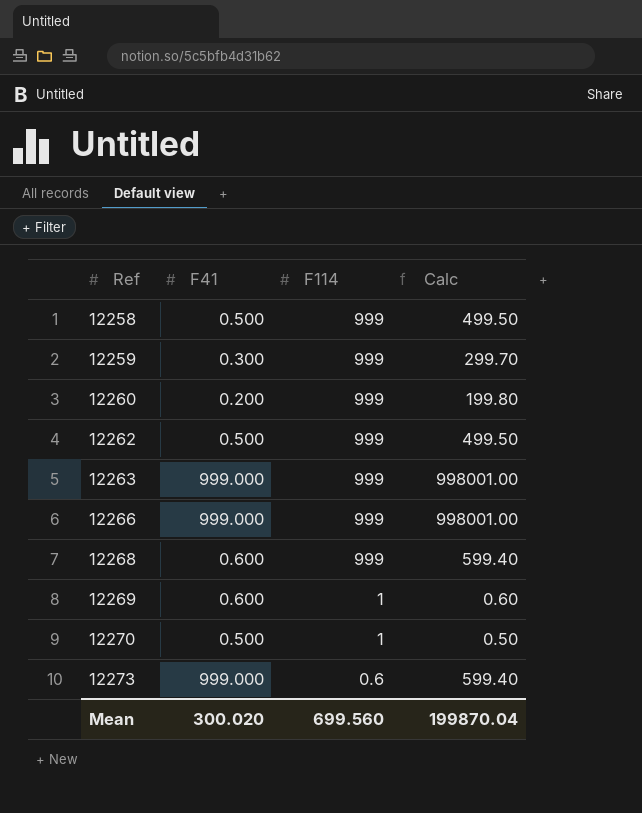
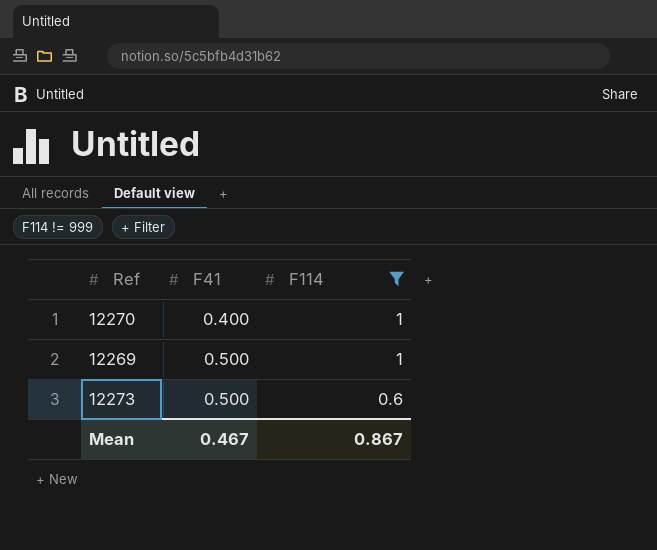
filter: none -> F114 != 999
row order: Ref ascending -> F41 ascending
column Calc | formula: [F41] * [F114] -> none
12270 | F41: 0.500 -> 0.400
12269 | F41: 0.600 -> 0.500
12273 | F41: 999.000 -> 0.500
Mean | F41: 300.020 -> 0.467
Mean | F114: 699.560 -> 0.867

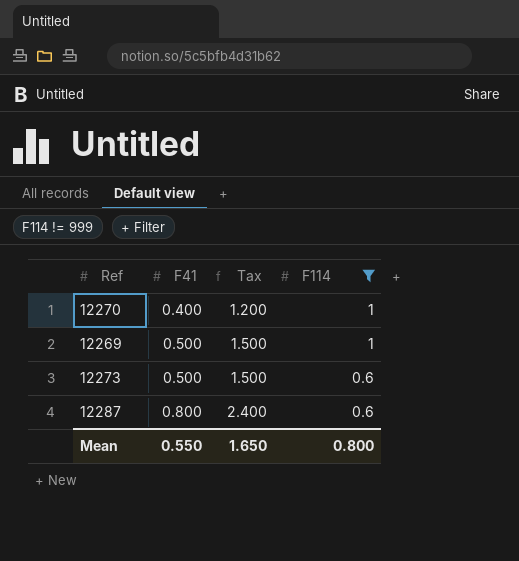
column Tax | formula: none -> [F41] * 3
row 12287: none -> 0.800 | 2.400 | 0.6
Mean | F41: 0.467 -> 0.550
Mean | F114: 0.867 -> 0.800

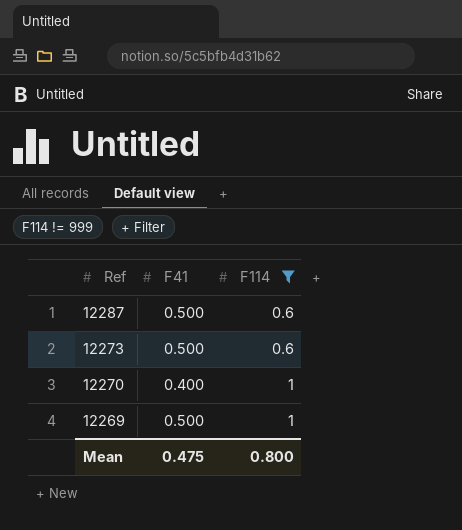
row order: F41 ascending -> Ref descending
column Tax | formula: [F41] * 3 -> none
12287 | F41: 0.800 -> 0.500
Mean | F41: 0.550 -> 0.475

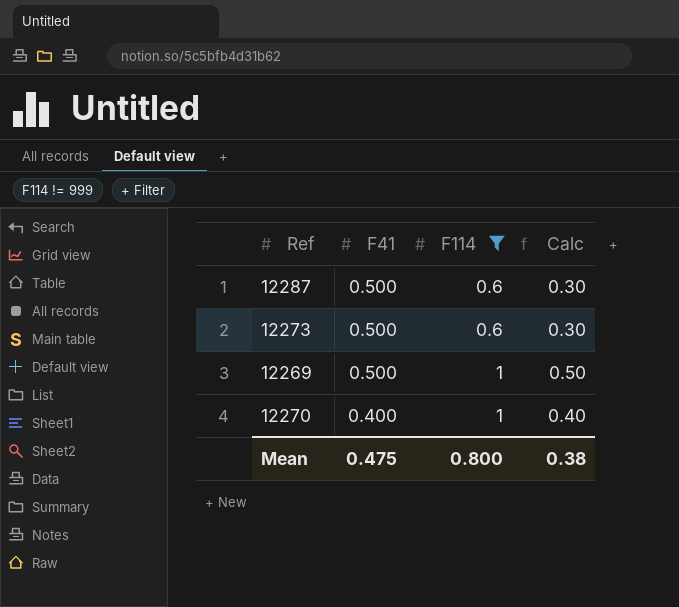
row order: Ref descending -> F41 descending
column Calc | formula: none -> [F41] * [F114]

